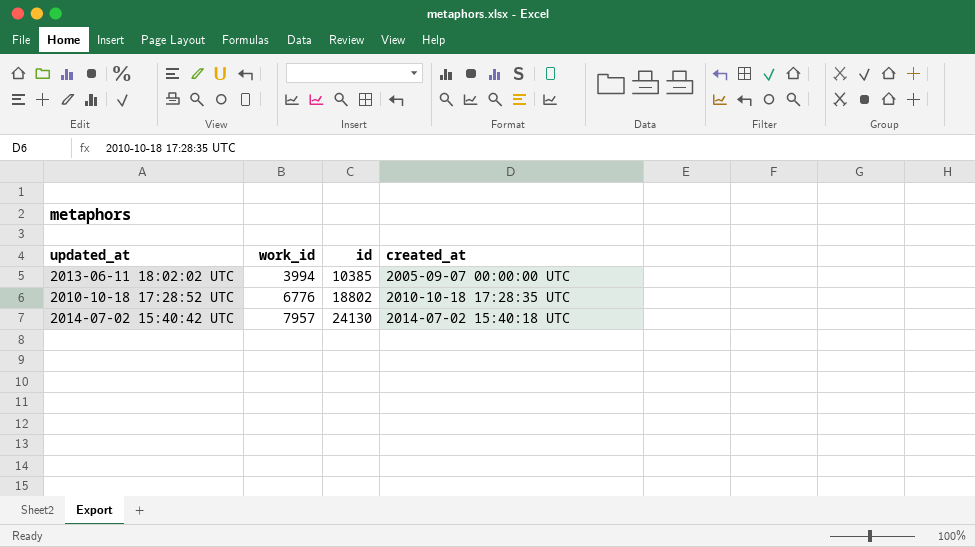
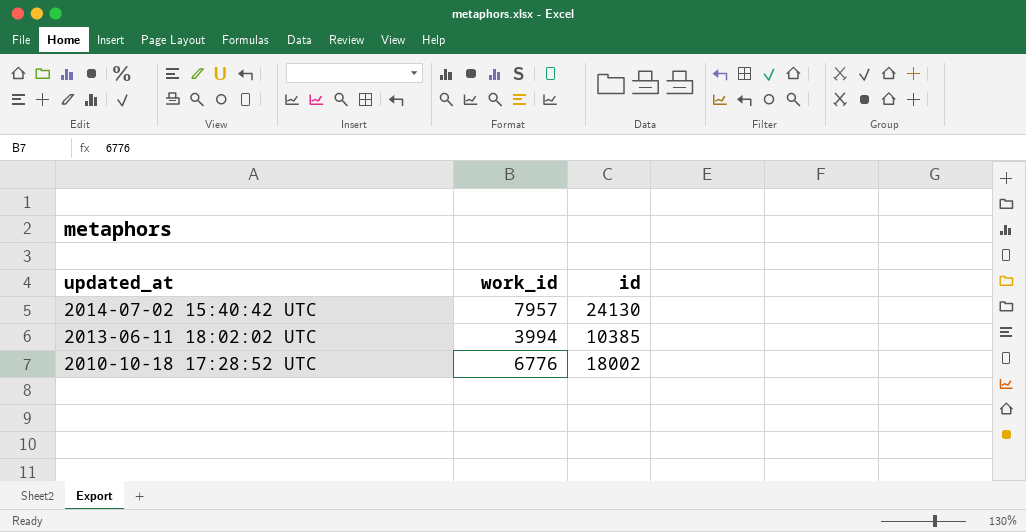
row order: work_id ascending -> updated_at descending
column created_at | position: 4 -> none
2010-10-18 17:28:52 UTC | id: 18802 -> 18002

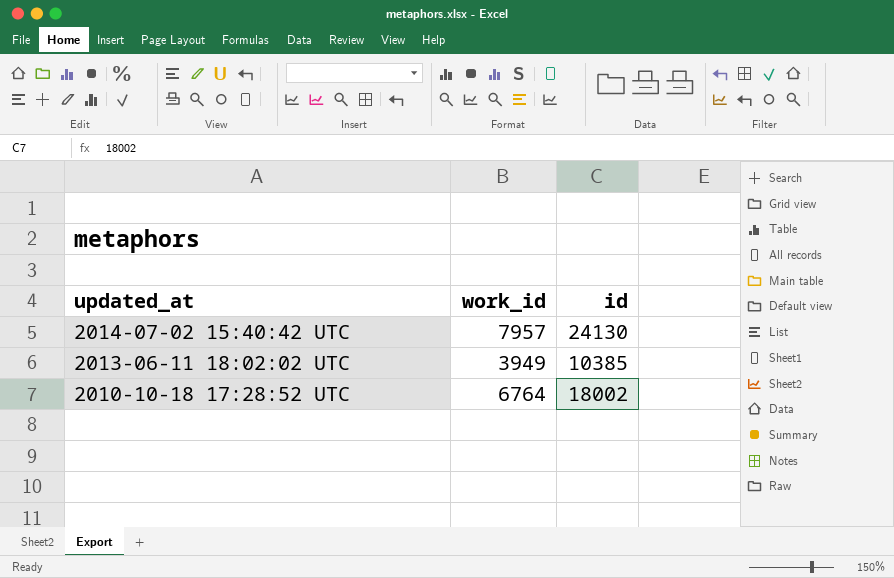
2013-06-11 18:02:02 UTC | work_id: 3994 -> 3949
2010-10-18 17:28:52 UTC | work_id: 6776 -> 6764

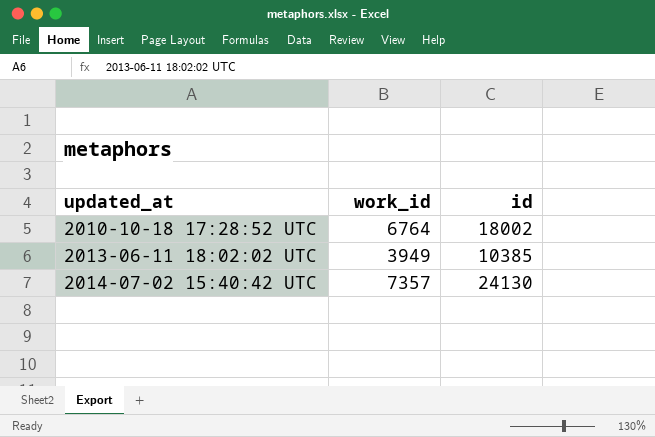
row order: updated_at descending -> updated_at ascending
2014-07-02 15:40:42 UTC | work_id: 7957 -> 7357

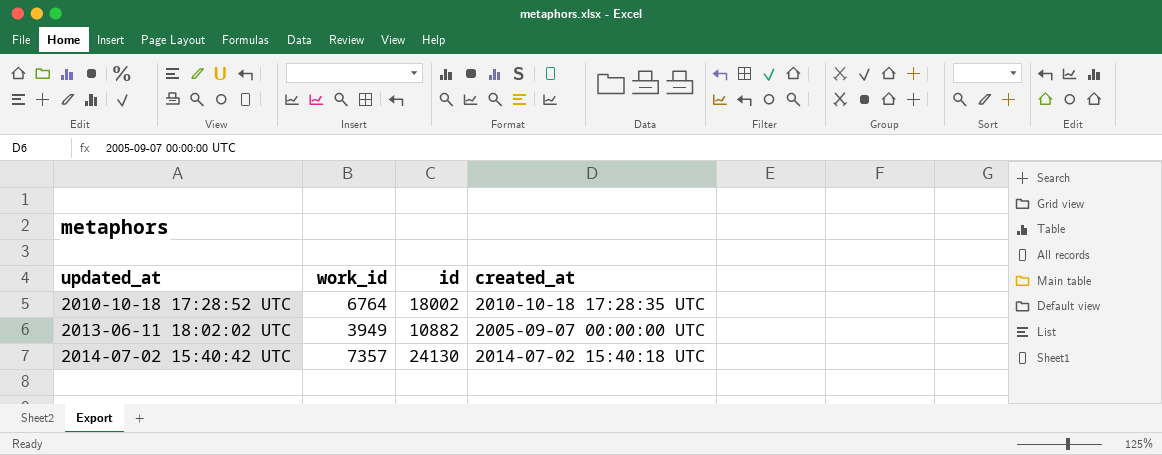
column created_at | position: none -> 4
2013-06-11 18:02:02 UTC | id: 10385 -> 10882

